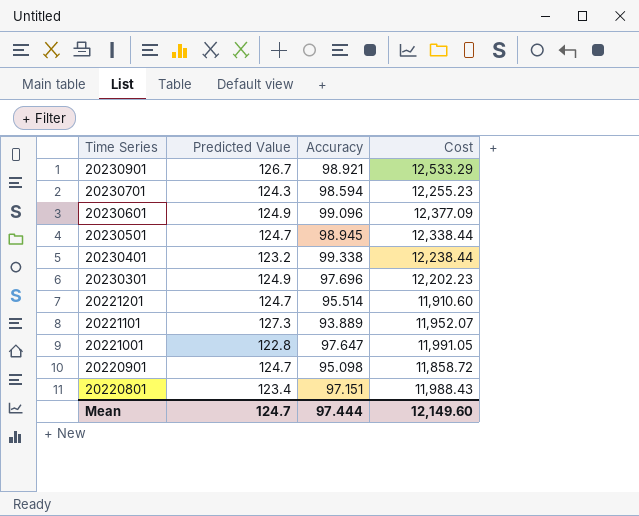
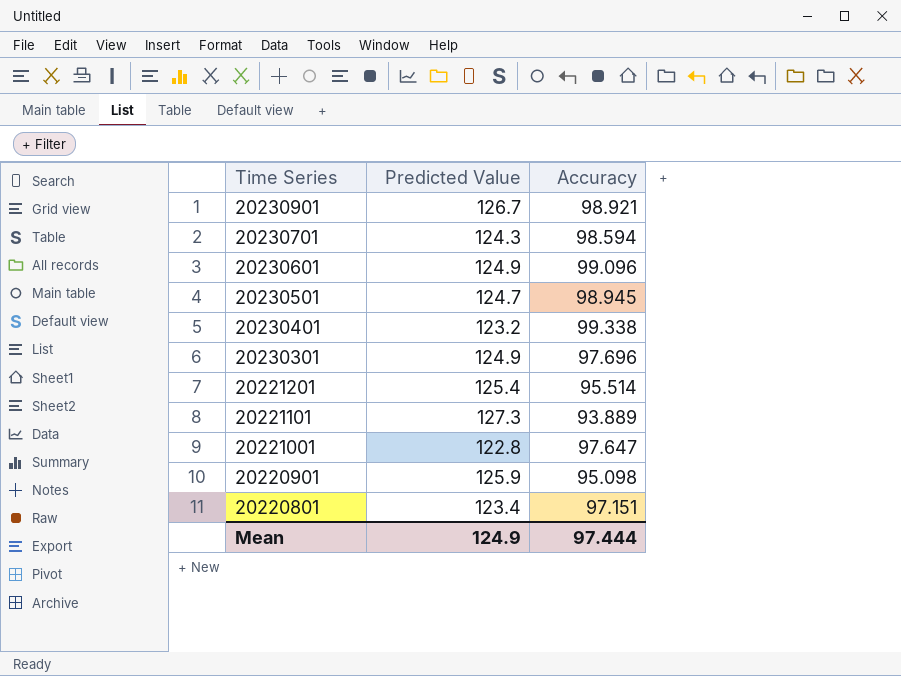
column Cost | formula: [Predicted Value] * [Accuracy] -> none
20221201 | Predicted Value: 124.7 -> 125.4
20220901 | Predicted Value: 124.7 -> 125.9
Mean | Predicted Value: 124.7 -> 124.9

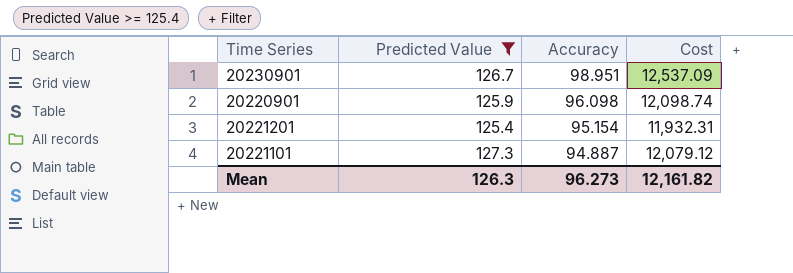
filter: none -> Predicted Value >= 125.4
row order: Time Series descending -> Accuracy descending
column Cost | formula: none -> [Predicted Value] * [Accuracy]
20230901 | Accuracy: 98.921 -> 98.951
20220901 | Accuracy: 95.098 -> 96.098
20221201 | Accuracy: 95.514 -> 95.154
20221101 | Accuracy: 93.889 -> 94.887
Mean | Predicted Value: 124.9 -> 126.3
Mean | Accuracy: 97.444 -> 96.273

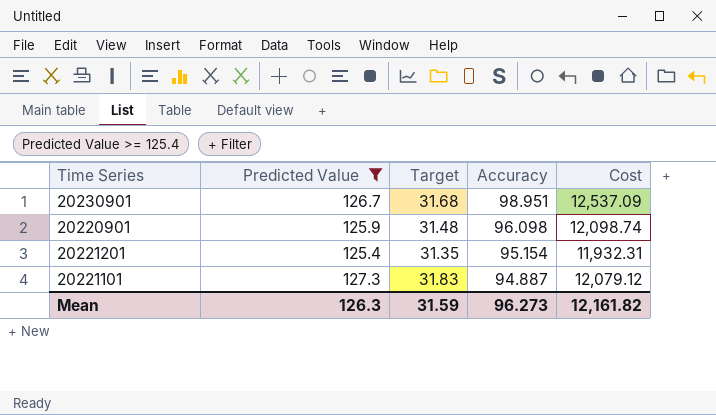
column Target | formula: none -> [Predicted Value] * 0.25

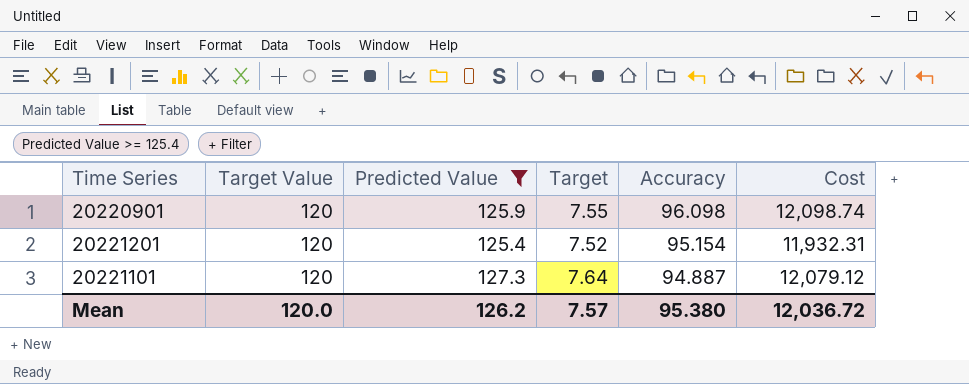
column Target Value | position: none -> 2
column Target | formula: [Predicted Value] * 0.25 -> [Predicted Value] * 0.06
row 20230901: 126.7 | 31.68 | 98.951 | 12,537.09 -> none
Mean | Predicted Value: 126.3 -> 126.2
Mean | Target: 31.59 -> 7.57
Mean | Accuracy: 96.273 -> 95.380
Mean | Cost: 12,161.82 -> 12,036.72

